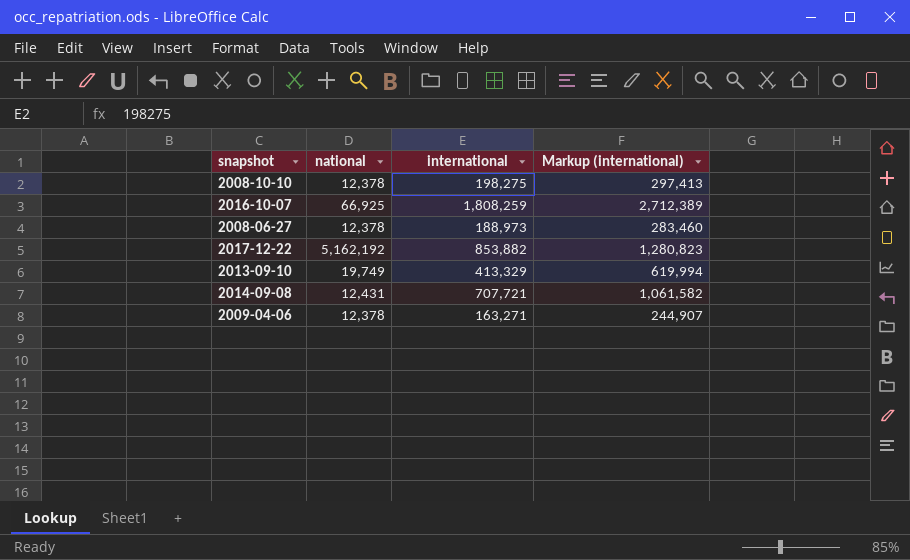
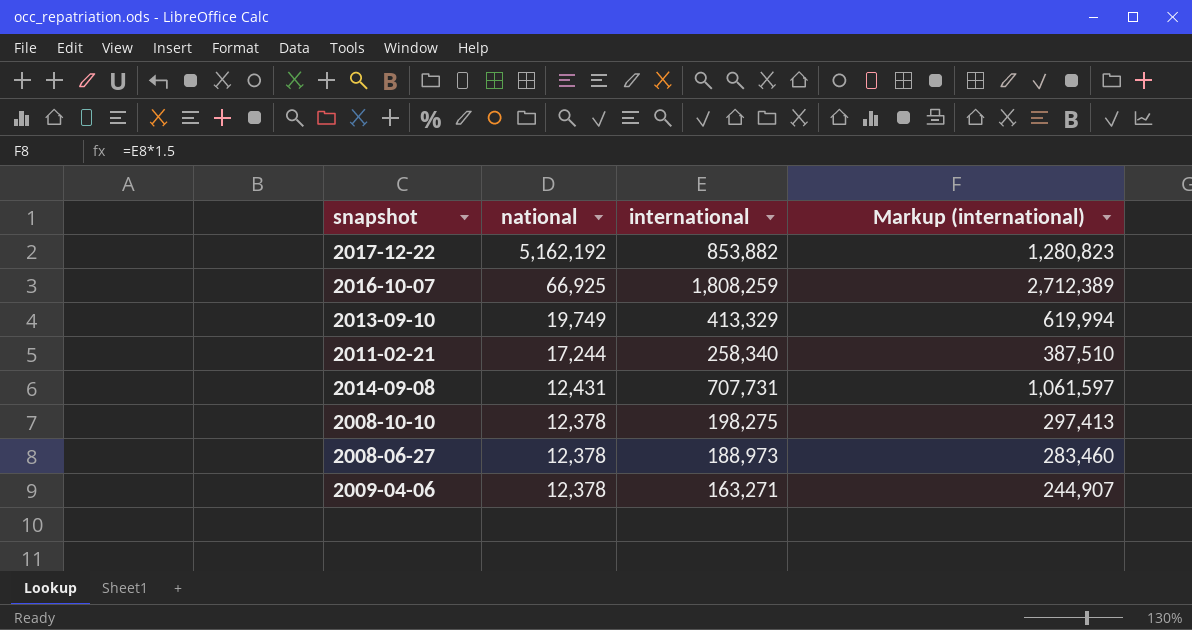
row order: none -> national descending
row 2011-02-21: none -> 17,244 | 258,340 | 387,510
2014-09-08 | international: 707,721 -> 707,731
2014-09-08 | Markup (international): 1,061,582 -> 1,061,597

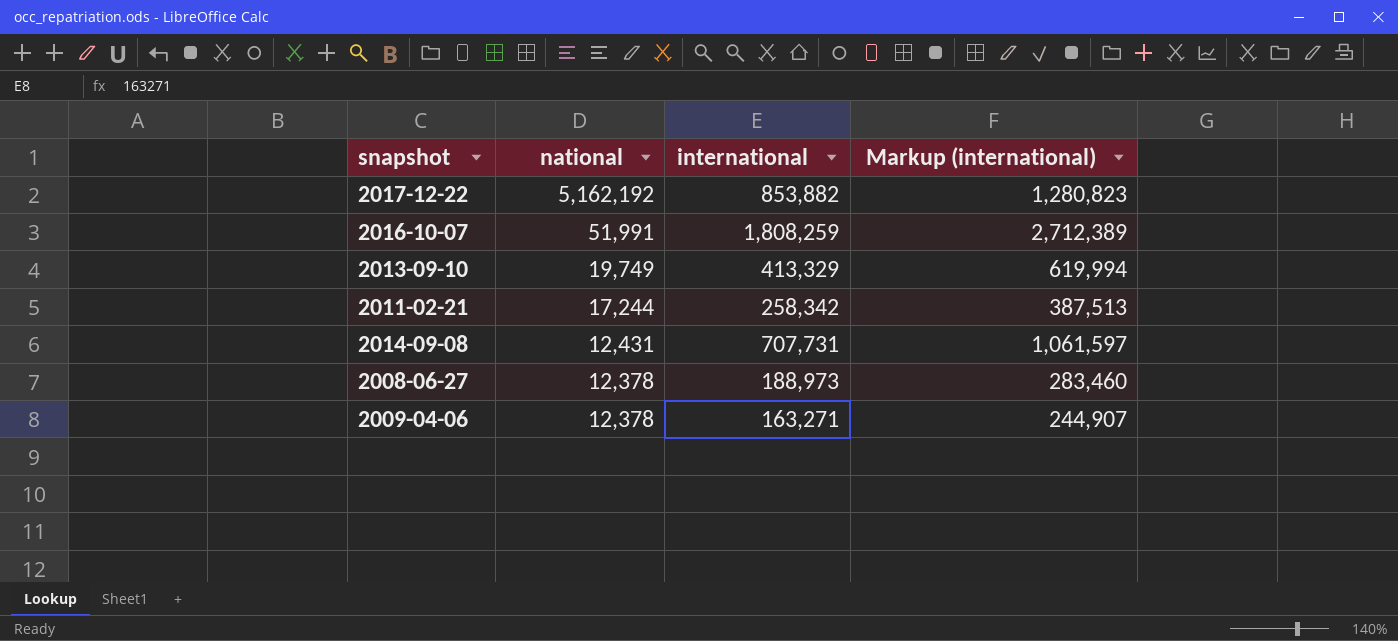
row 2008-10-10: 12,378 | 198,275 | 297,413 -> none
2016-10-07 | national: 66,925 -> 51,991
2011-02-21 | international: 258,340 -> 258,342
2011-02-21 | Markup (international): 387,510 -> 387,513

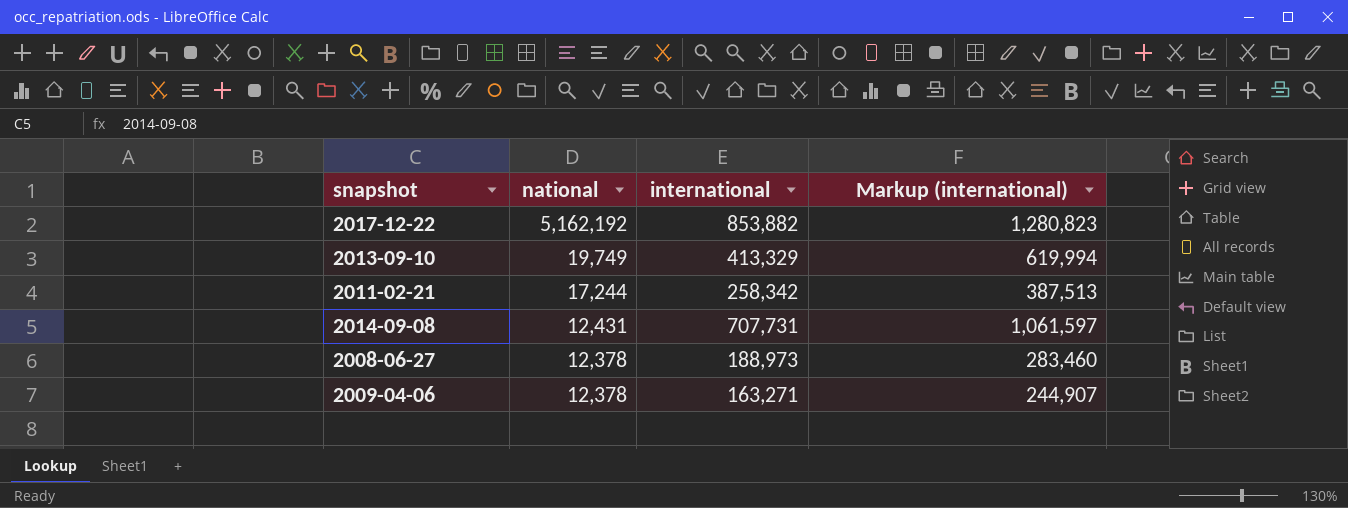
row 2016-10-07: 51,991 | 1,808,259 | 2,712,389 -> none

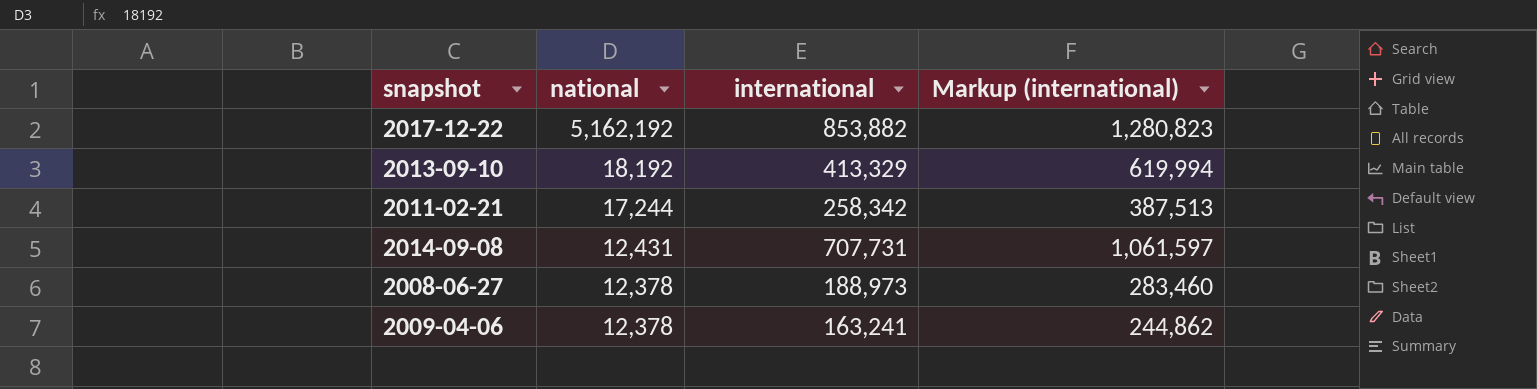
2013-09-10 | national: 19,749 -> 18,192
2009-04-06 | international: 163,271 -> 163,241
2009-04-06 | Markup (international): 244,907 -> 244,862

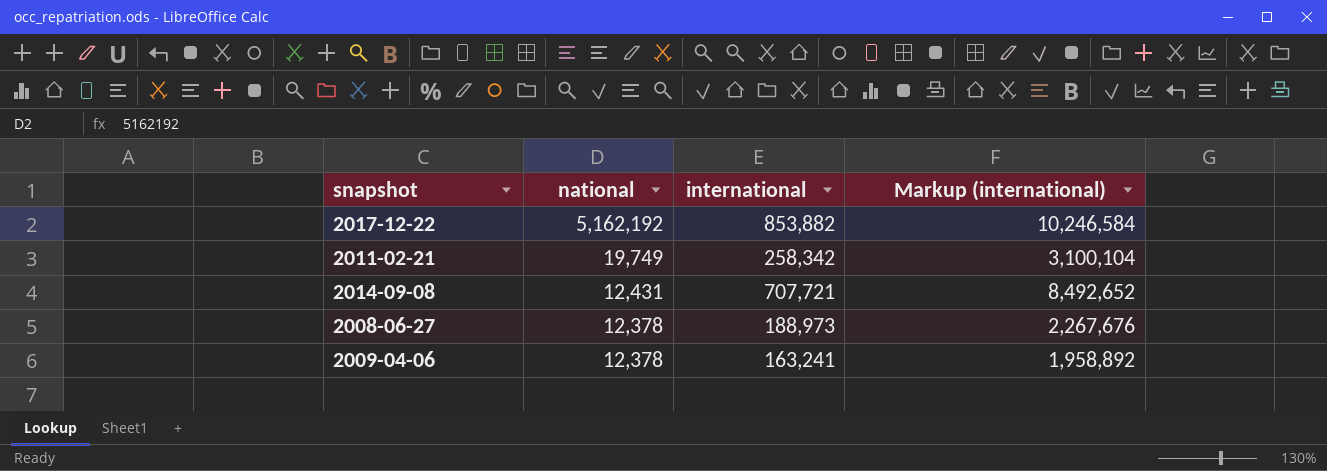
column Markup (international) | formula: [international] * 1.5 -> [international] * 12
row 2013-09-10: 18,192 | 413,329 | 619,994 -> none
2011-02-21 | national: 17,244 -> 19,749
2014-09-08 | international: 707,731 -> 707,721

